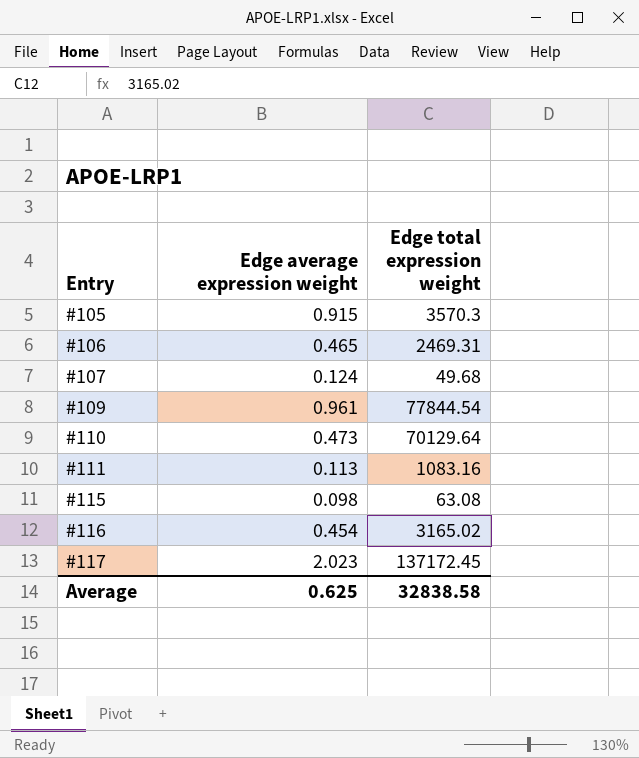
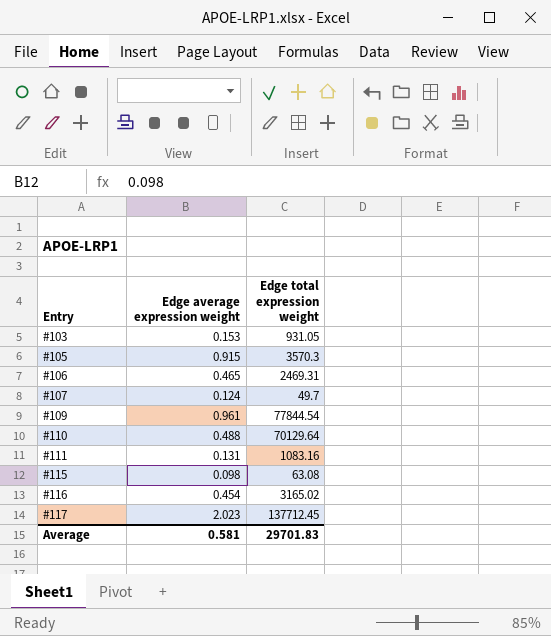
row #103: none -> 0.153 | 931.05
#107 | Edge total expression weight: 49.68 -> 49.7
#110 | Edge average expression weight: 0.473 -> 0.488
#111 | Edge average expression weight: 0.113 -> 0.131
#117 | Edge total expression weight: 137172.45 -> 137712.45
Average | Edge average expression weight: 0.625 -> 0.581
Average | Edge total expression weight: 32838.58 -> 29701.83

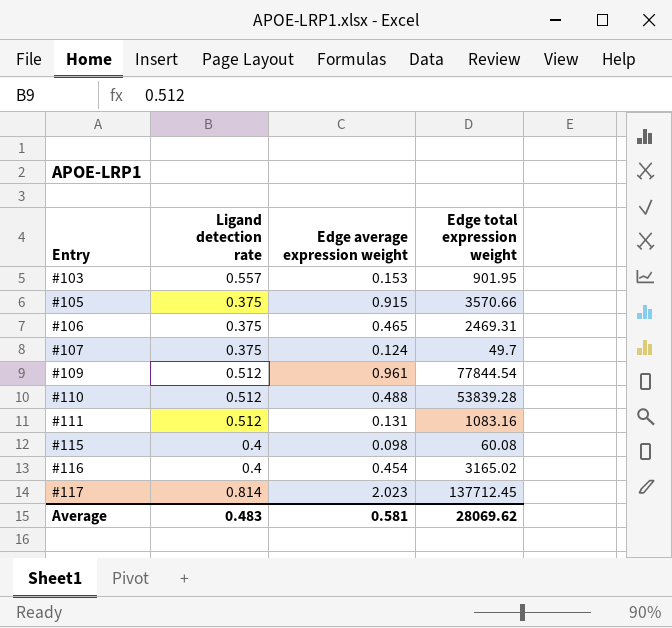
column Ligand detection rate | position: none -> 2
#103 | Edge total expression weight: 931.05 -> 901.95
#105 | Edge total expression weight: 3570.3 -> 3570.66
#110 | Edge total expression weight: 70129.64 -> 53839.28
#115 | Edge total expression weight: 63.08 -> 60.08
Average | Edge total expression weight: 29701.83 -> 28069.62

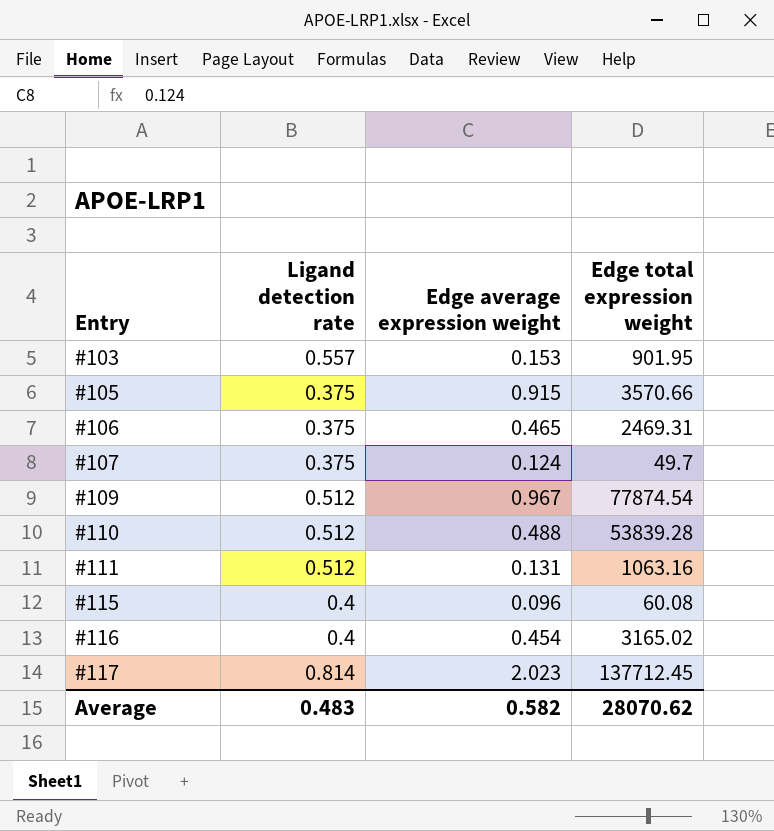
#109 | Edge average expression weight: 0.961 -> 0.967
#109 | Edge total expression weight: 77844.54 -> 77874.54
#111 | Edge total expression weight: 1083.16 -> 1063.16
#115 | Edge average expression weight: 0.098 -> 0.096
Average | Edge average expression weight: 0.581 -> 0.582
Average | Edge total expression weight: 28069.62 -> 28070.62

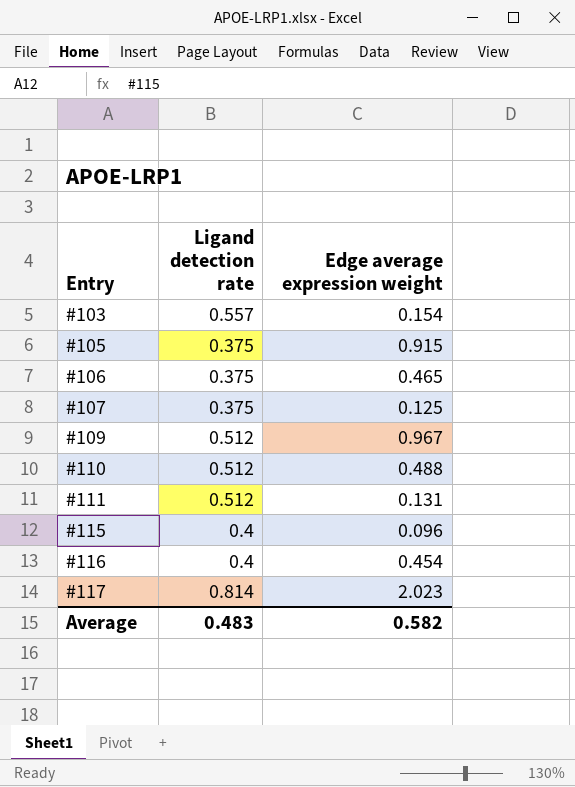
column Edge total expression weight | position: 4 -> none
#103 | Edge average expression weight: 0.153 -> 0.154
#107 | Edge average expression weight: 0.124 -> 0.125

